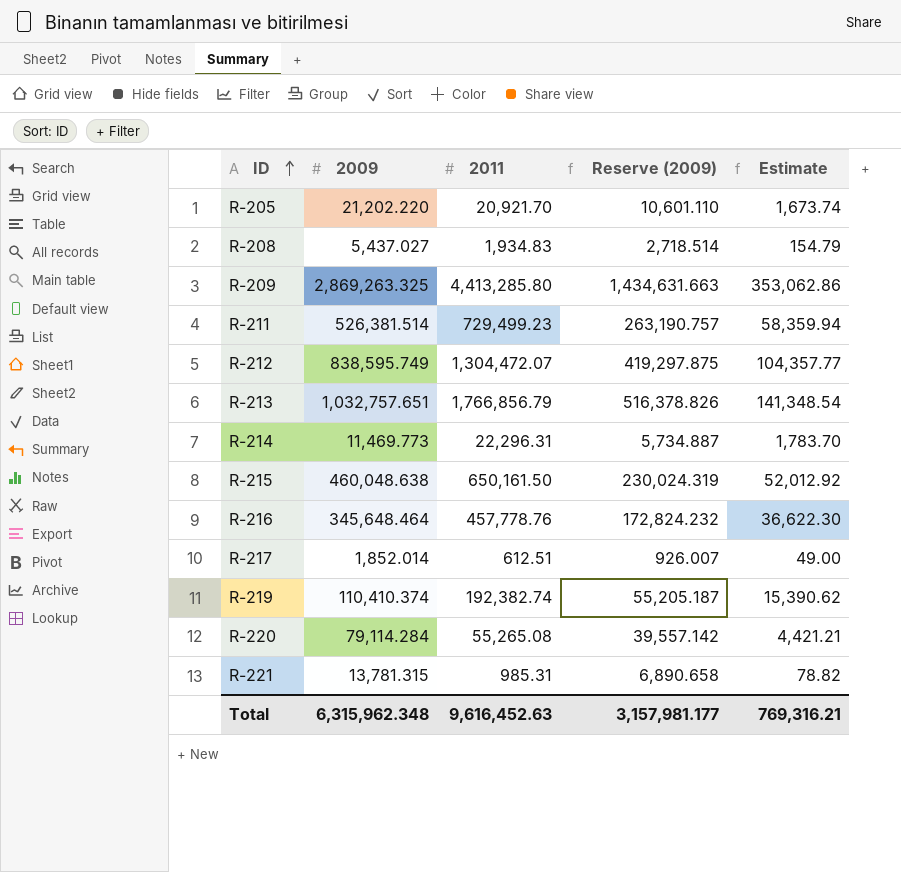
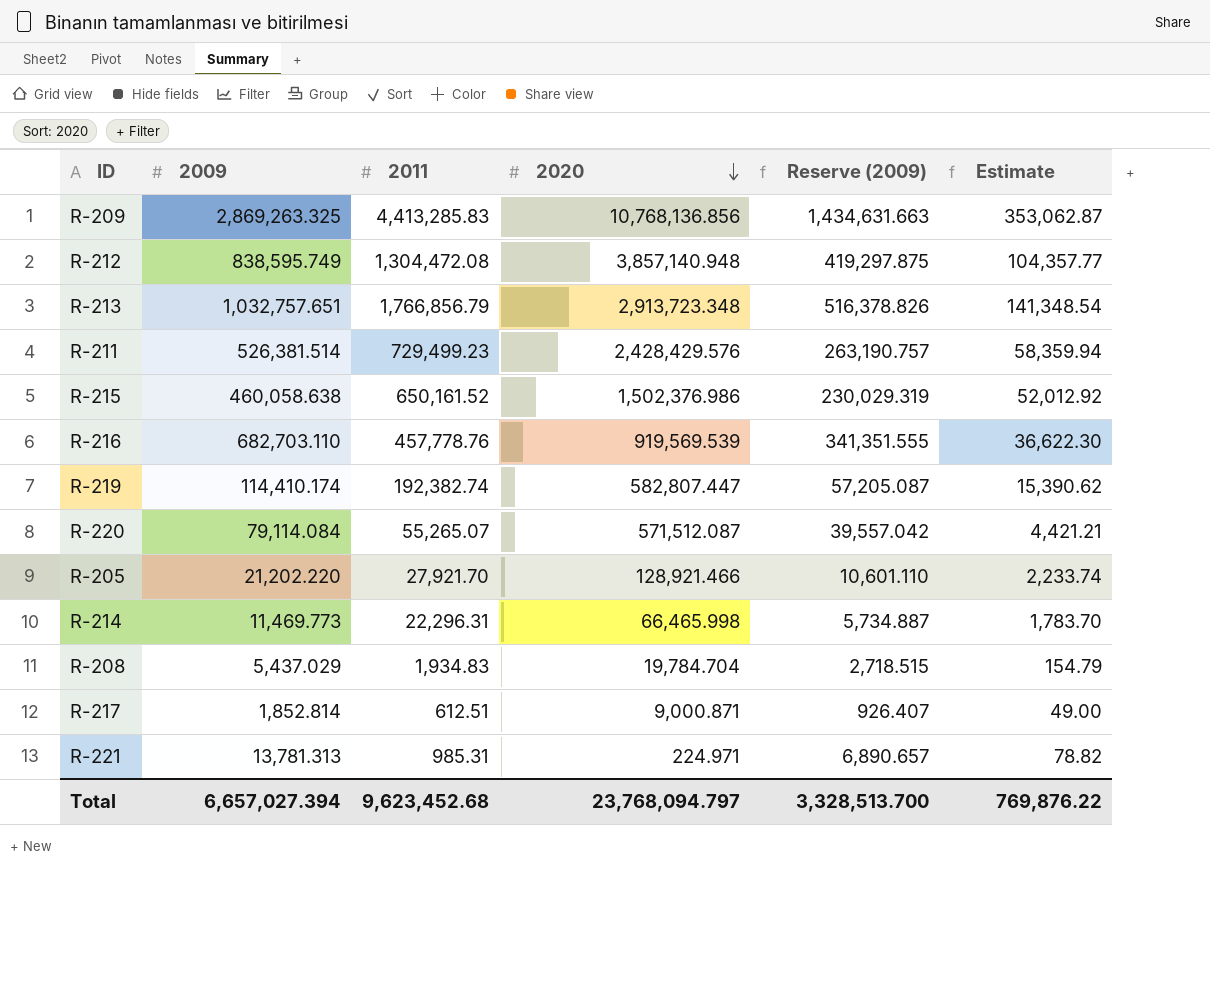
row order: ID ascending -> 2020 descending
column 2020 | position: none -> 4
R-209 | 2011: 4,413,285.80 -> 4,413,285.83
R-209 | Estimate: 353,062.86 -> 353,062.87
R-212 | 2011: 1,304,472.07 -> 1,304,472.08
R-215 | 2009: 460,048.638 -> 460,058.638
R-215 | 2011: 650,161.50 -> 650,161.52
R-215 | Reserve (2009): 230,024.319 -> 230,029.319
R-216 | 2009: 345,648.464 -> 682,703.110
R-216 | Reserve (2009): 172,824.232 -> 341,351.555
R-219 | 2009: 110,410.374 -> 114,410.174
R-219 | Reserve (2009): 55,205.187 -> 57,205.087
R-220 | 2009: 79,114.284 -> 79,114.084
R-220 | 2011: 55,265.08 -> 55,265.07
R-220 | Reserve (2009): 39,557.142 -> 39,557.042
R-205 | 2011: 20,921.70 -> 27,921.70
R-205 | Estimate: 1,673.74 -> 2,233.74
R-208 | 2009: 5,437.027 -> 5,437.029
R-208 | Reserve (2009): 2,718.514 -> 2,718.515
R-217 | 2009: 1,852.014 -> 1,852.814
R-217 | Reserve (2009): 926.007 -> 926.407
R-221 | 2009: 13,781.315 -> 13,781.313
R-221 | Reserve (2009): 6,890.658 -> 6,890.657
Total | 2009: 6,315,962.348 -> 6,657,027.394
Total | 2011: 9,616,452.63 -> 9,623,452.68
Total | Reserve (2009): 3,157,981.177 -> 3,328,513.700
Total | Estimate: 769,316.21 -> 769,876.22

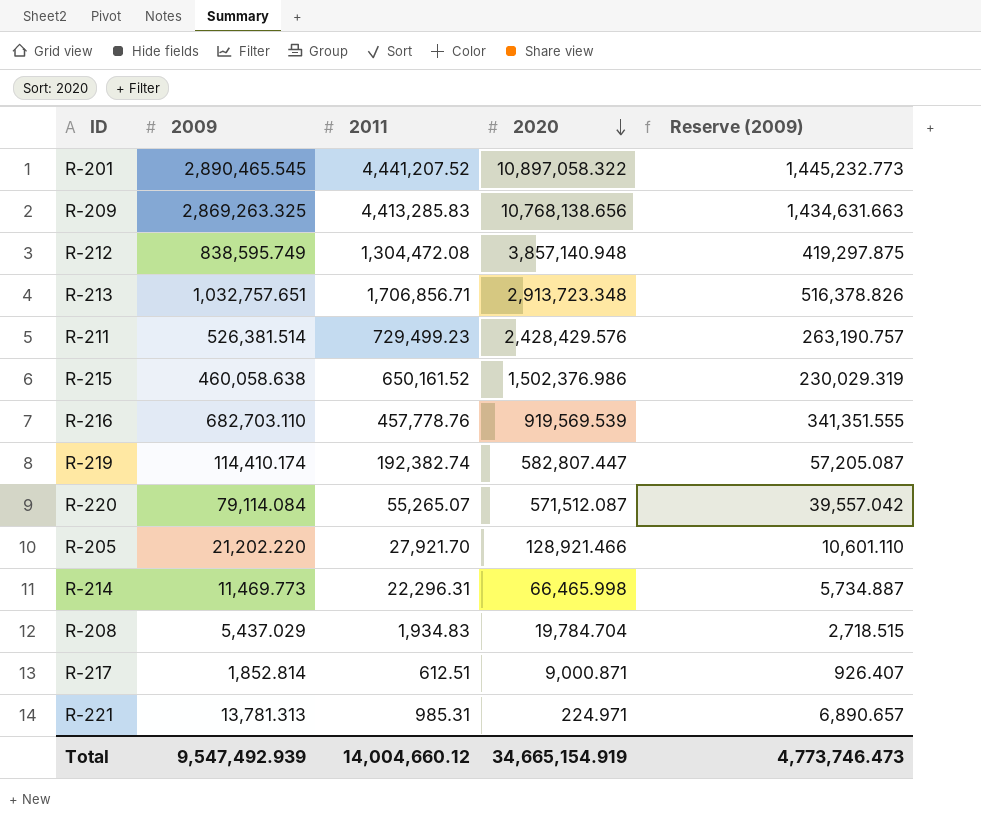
column Estimate | formula: [2011] * 0.08 -> none
row R-201: none -> 2,890,465.545 | 4,441,207.52 | 10,897,058.322 | 1,445,232.773
R-209 | 2020: 10,768,136.856 -> 10,768,138.656
R-213 | 2011: 1,766,856.79 -> 1,706,856.71
Total | 2009: 6,657,027.394 -> 9,547,492.939
Total | 2011: 9,623,452.68 -> 14,004,660.12
Total | 2020: 23,768,094.797 -> 34,665,154.919
Total | Reserve (2009): 3,328,513.700 -> 4,773,746.473

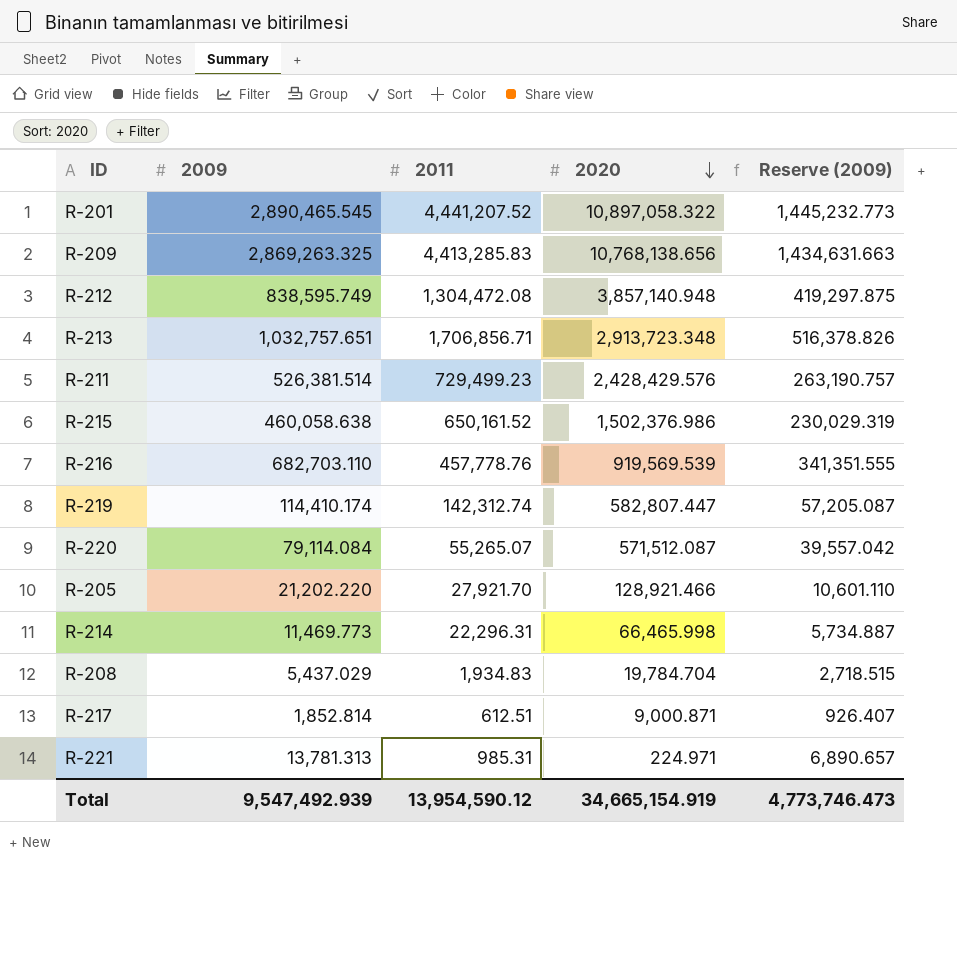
R-219 | 2011: 192,382.74 -> 142,312.74
Total | 2011: 14,004,660.12 -> 13,954,590.12

